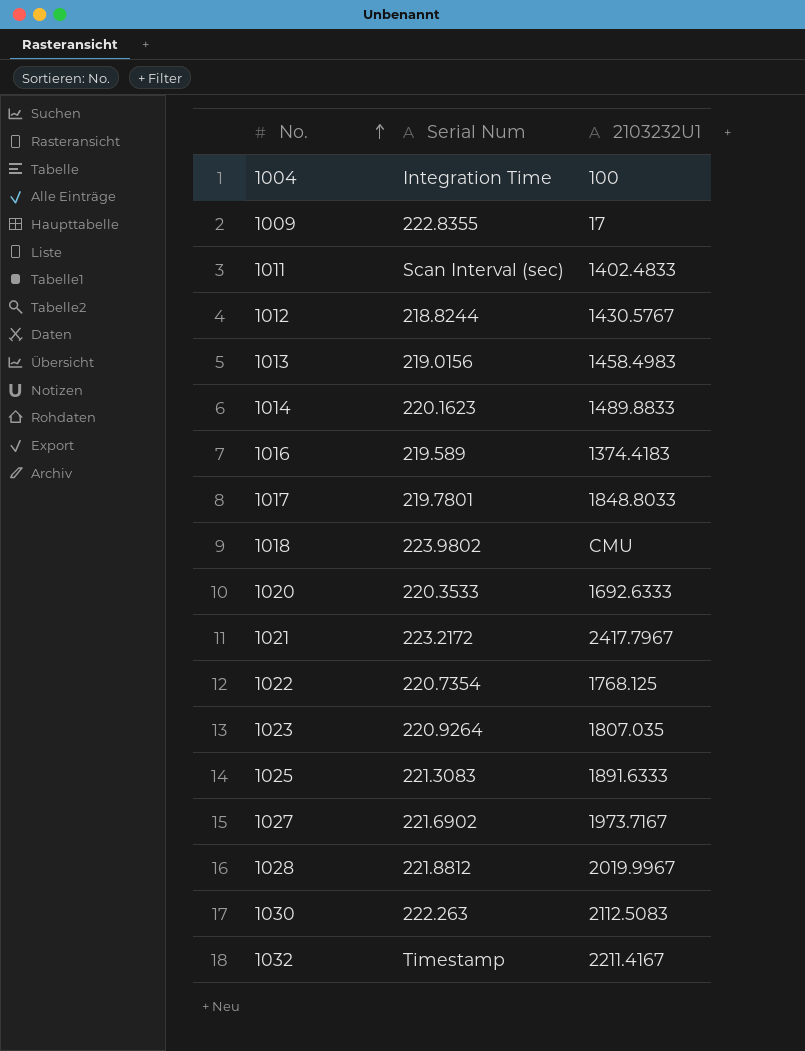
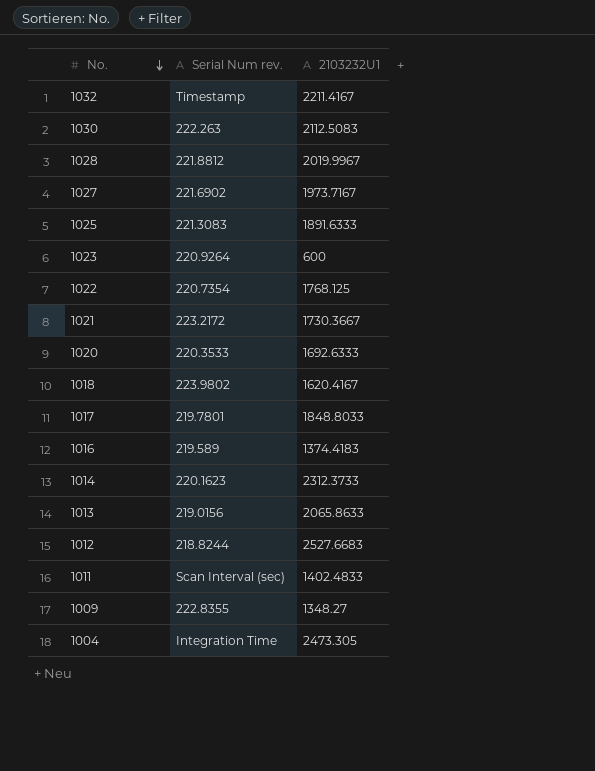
row order: No. ascending -> No. descending
column name: Serial Num -> Serial Num rev.
1023 | 2103232U1: 1807.035 -> 600
1021 | 2103232U1: 2417.7967 -> 1730.3667
1018 | 2103232U1: CMU -> 1620.4167
1014 | 2103232U1: 1489.8833 -> 2312.3733
1013 | 2103232U1: 1458.4983 -> 2065.8633
1012 | 2103232U1: 1430.5767 -> 2527.6683
1009 | 2103232U1: 17 -> 1348.27
1004 | 2103232U1: 100 -> 2473.305

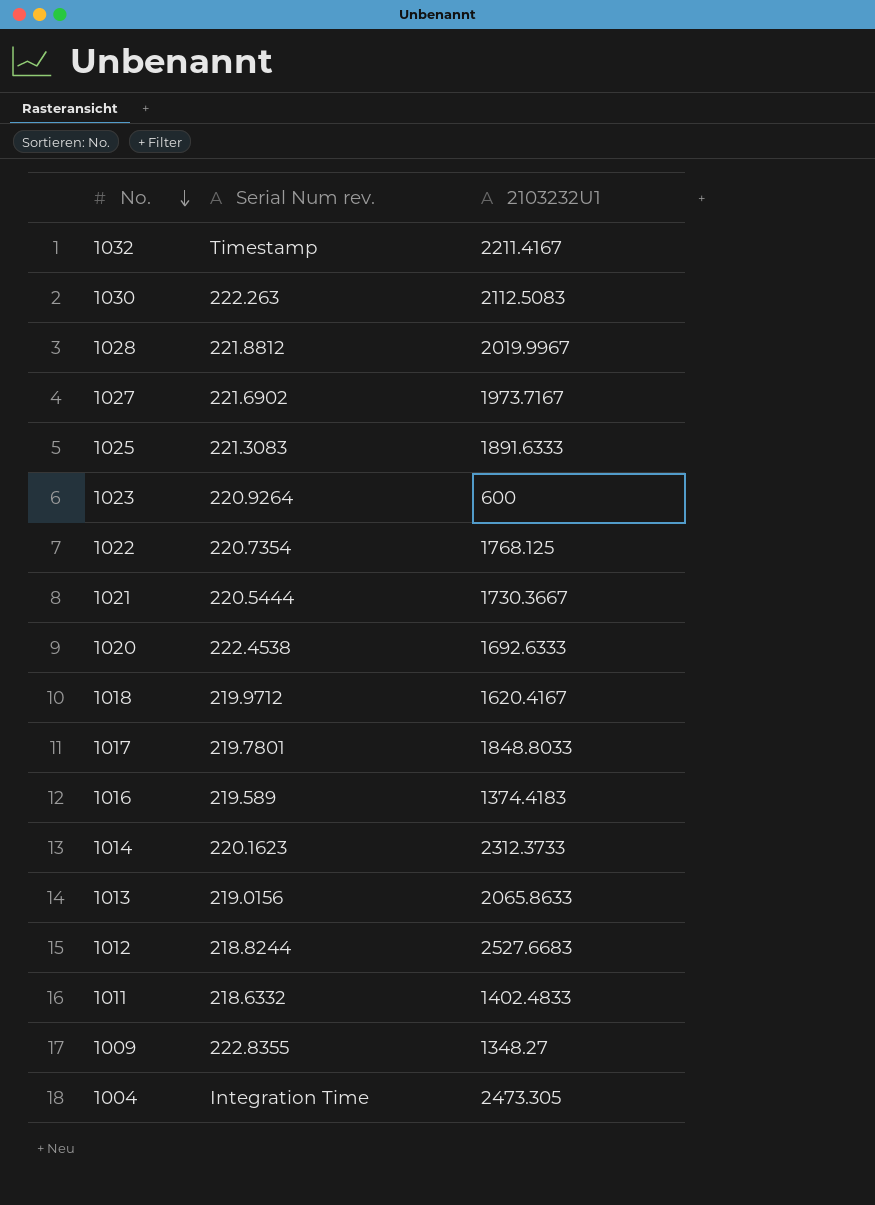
1021 | Serial Num rev.: 223.2172 -> 220.5444
1020 | Serial Num rev.: 220.3533 -> 222.4538
1018 | Serial Num rev.: 223.9802 -> 219.9712
1011 | Serial Num rev.: Scan Interval (sec) -> 218.6332

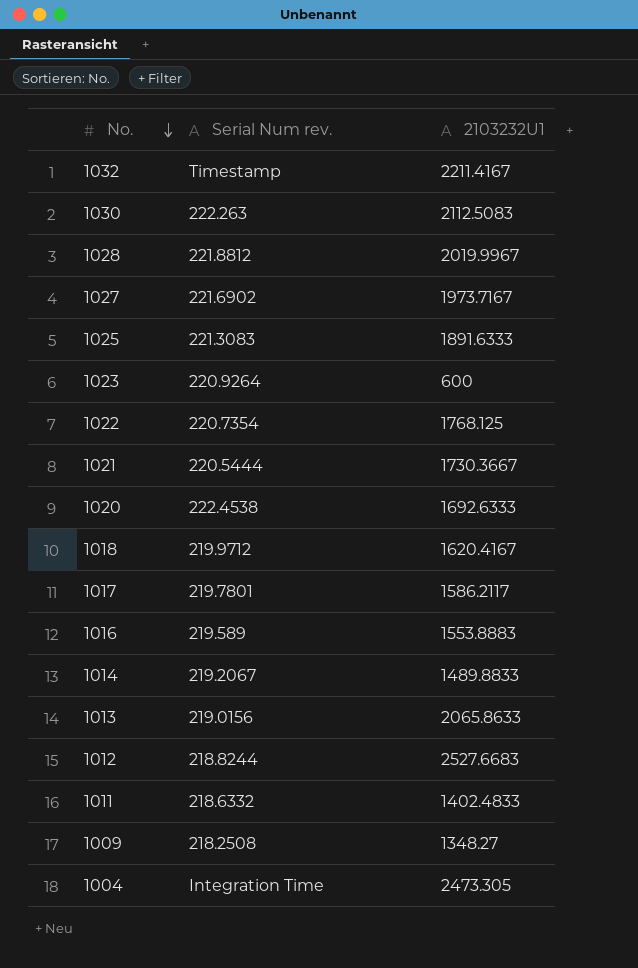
1017 | 2103232U1: 1848.8033 -> 1586.2117
1016 | 2103232U1: 1374.4183 -> 1553.8883
1014 | Serial Num rev.: 220.1623 -> 219.2067
1014 | 2103232U1: 2312.3733 -> 1489.8833
1009 | Serial Num rev.: 222.8355 -> 218.2508

